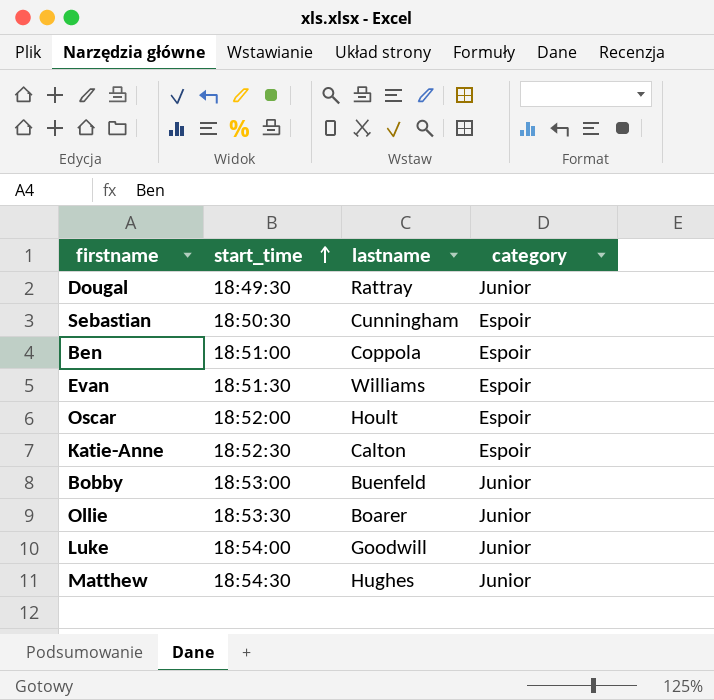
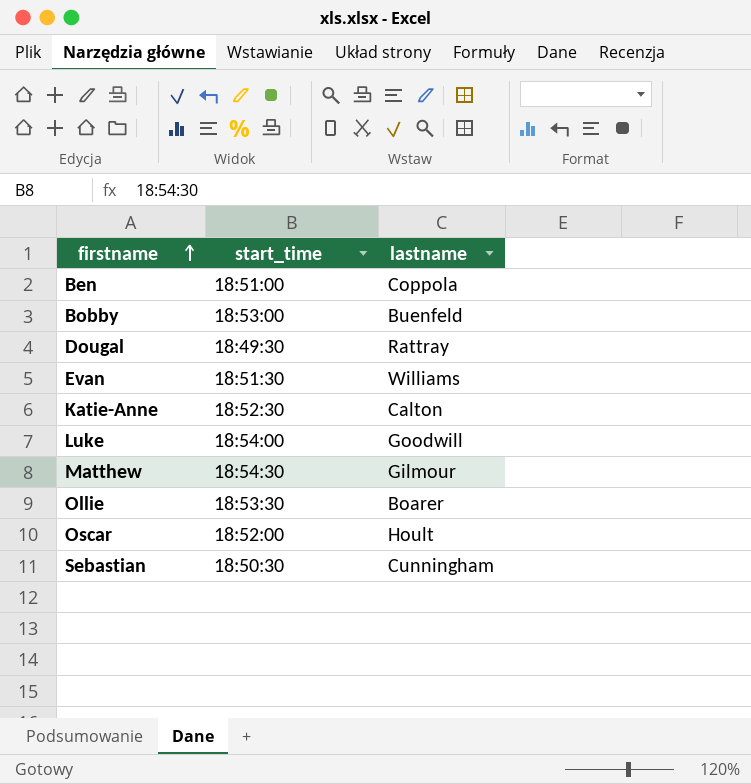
row order: start_time ascending -> firstname ascending
column category | position: 4 -> none
Matthew | lastname: Hughes -> Gilmour

